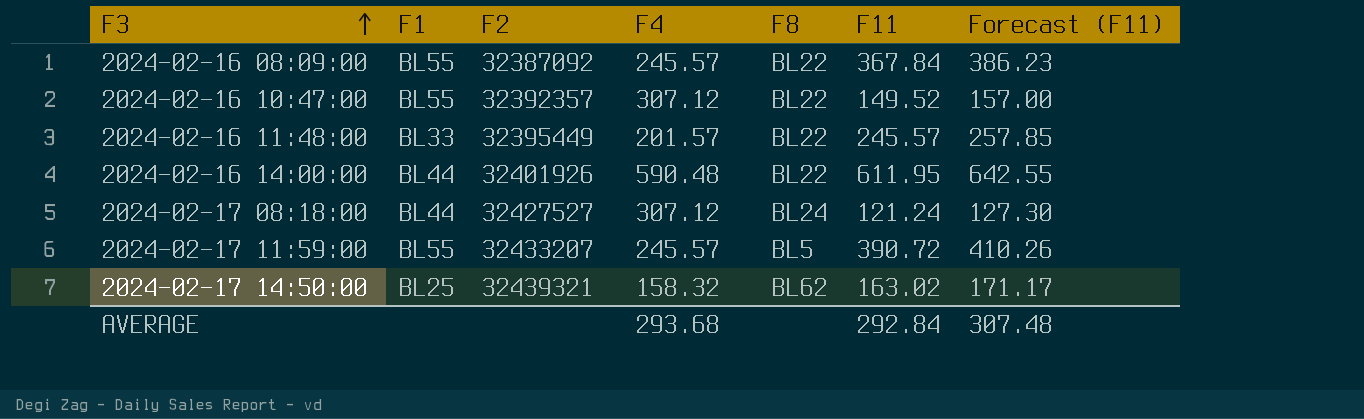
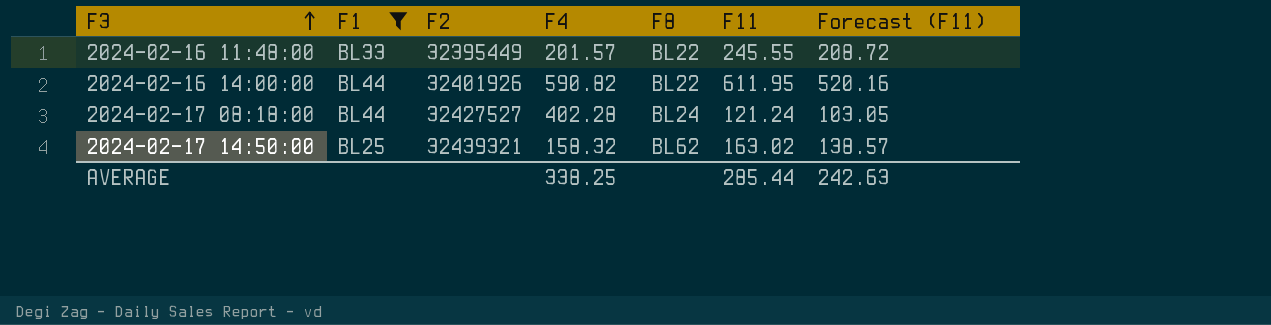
filter: none -> F1 != BL55
column Forecast (F11) | formula: [F11] * 1.05 -> [F11] * 0.85
2024-02-16 11:48:00 | F11: 245.57 -> 245.55
2024-02-16 14:00:00 | F4: 590.48 -> 590.82
2024-02-17 08:18:00 | F4: 307.12 -> 402.28
AVERAGE | F4: 293.68 -> 338.25
AVERAGE | F11: 292.84 -> 285.44
AVERAGE | Forecast (F11): 307.48 -> 242.63

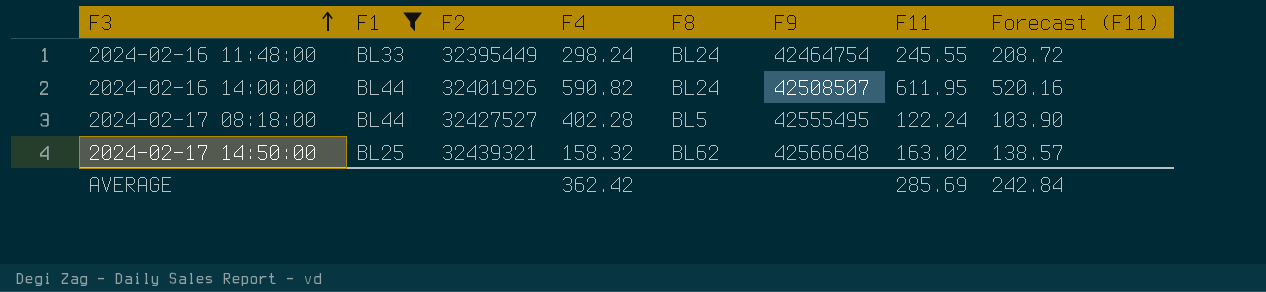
column F9 | position: none -> 6
2024-02-16 11:48:00 | F4: 201.57 -> 298.24
2024-02-16 11:48:00 | F8: BL22 -> BL24
2024-02-16 14:00:00 | F8: BL22 -> BL24
2024-02-17 08:18:00 | F8: BL24 -> BL5
2024-02-17 08:18:00 | F11: 121.24 -> 122.24
2024-02-17 08:18:00 | Forecast (F11): 103.05 -> 103.90
AVERAGE | F4: 338.25 -> 362.42
AVERAGE | F11: 285.44 -> 285.69
AVERAGE | Forecast (F11): 242.63 -> 242.84

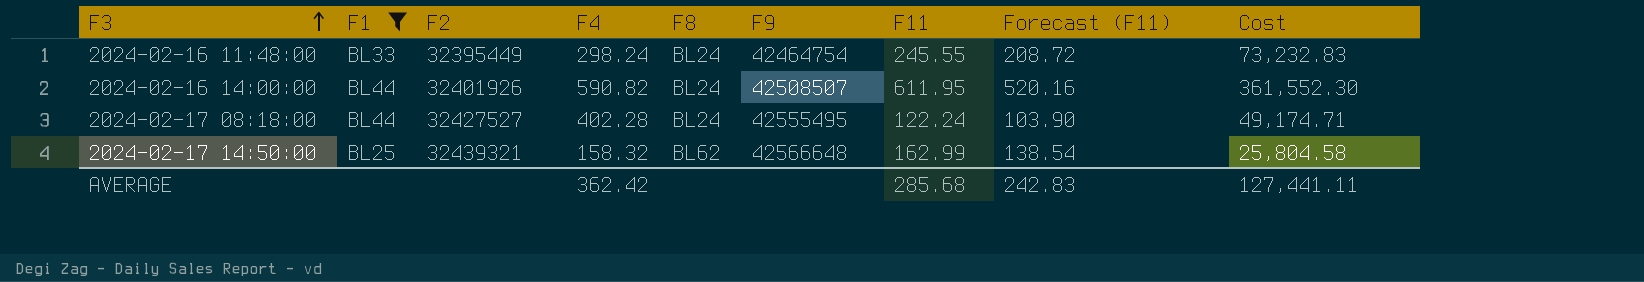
column Cost | formula: none -> [F4] * [F11]
2024-02-17 08:18:00 | F8: BL5 -> BL24
2024-02-17 14:50:00 | F11: 163.02 -> 162.99
2024-02-17 14:50:00 | Forecast (F11): 138.57 -> 138.54
AVERAGE | F11: 285.69 -> 285.68
AVERAGE | Forecast (F11): 242.84 -> 242.83

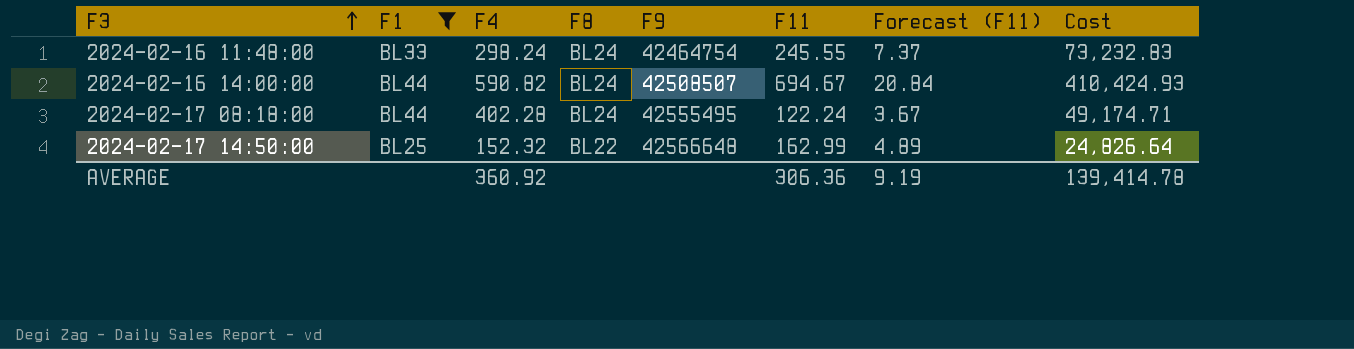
column F2 | position: 3 -> none
column Forecast (F11) | formula: [F11] * 0.85 -> [F11] * 0.03
2024-02-16 14:00:00 | F11: 611.95 -> 694.67
2024-02-16 14:00:00 | Cost: 361,552.30 -> 410,424.93
2024-02-17 14:50:00 | F4: 158.32 -> 152.32
2024-02-17 14:50:00 | F8: BL62 -> BL22
2024-02-17 14:50:00 | Cost: 25,804.58 -> 24,826.64
AVERAGE | F4: 362.42 -> 360.92
AVERAGE | F11: 285.68 -> 306.36
AVERAGE | Forecast (F11): 242.83 -> 9.19
AVERAGE | Cost: 127,441.11 -> 139,414.78

